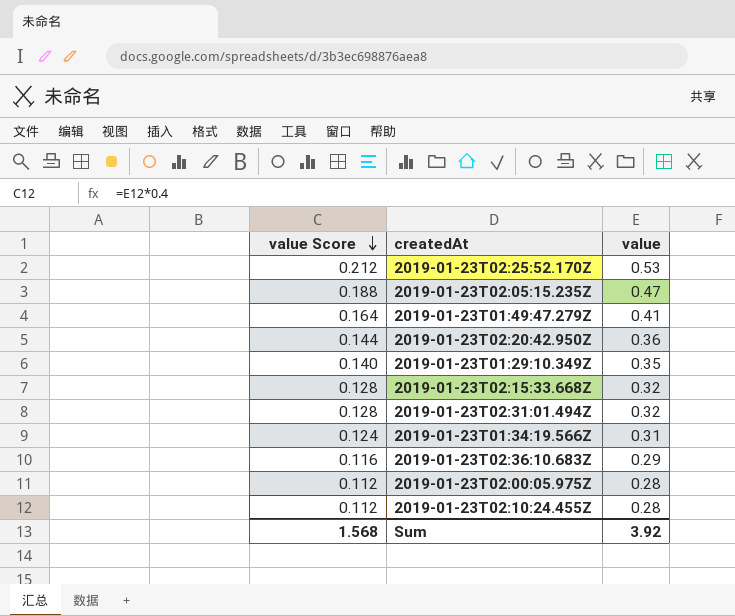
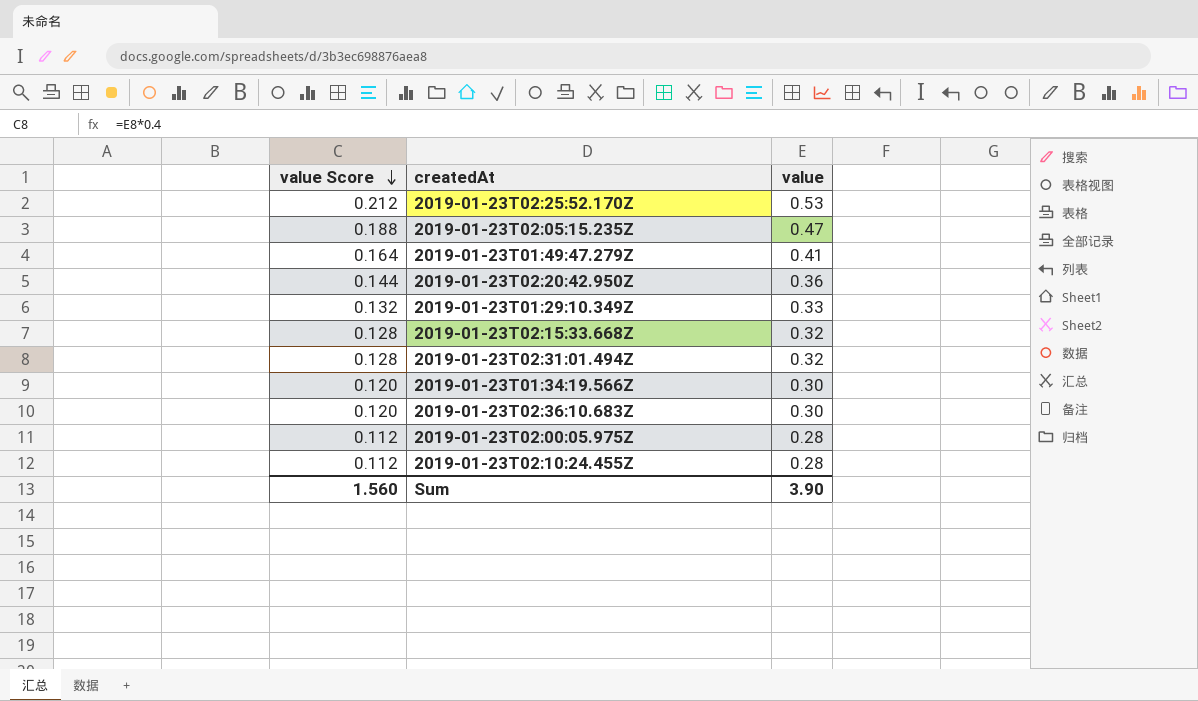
2019-01-23T01:29:10.349Z | value Score: 0.140 -> 0.132
2019-01-23T01:29:10.349Z | value: 0.35 -> 0.33
2019-01-23T01:34:19.566Z | value Score: 0.124 -> 0.120
2019-01-23T01:34:19.566Z | value: 0.31 -> 0.30
2019-01-23T02:36:10.683Z | value Score: 0.116 -> 0.120
2019-01-23T02:36:10.683Z | value: 0.29 -> 0.30
Sum | value Score: 1.568 -> 1.560
Sum | value: 3.92 -> 3.90

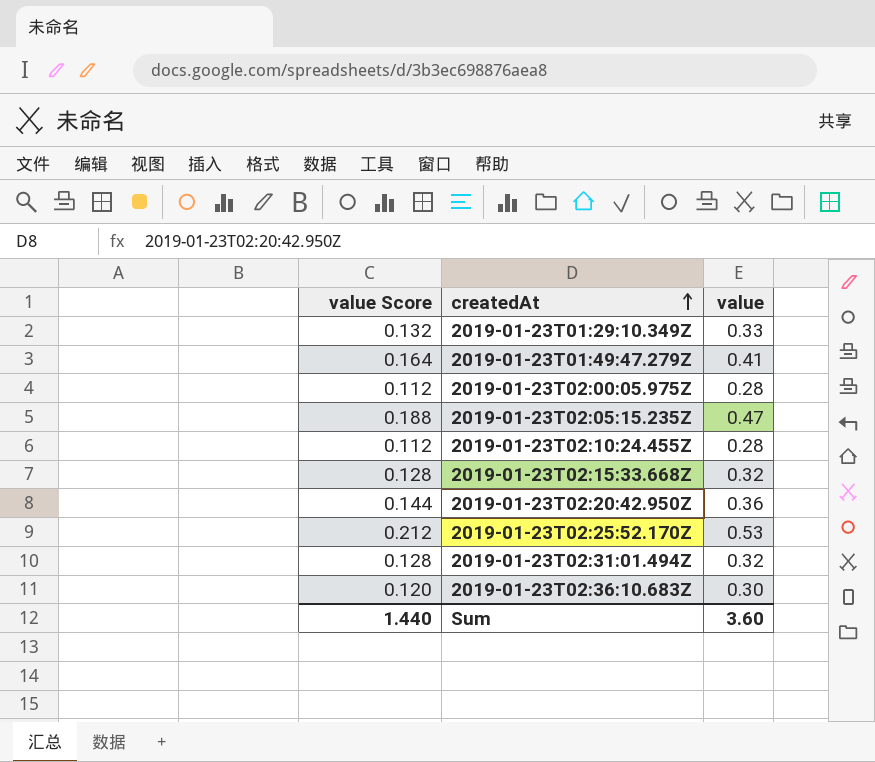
row order: value Score descending -> createdAt ascending
row 2019-01-23T01:34:19.566Z: 0.120 | 0.30 -> none
Sum | value Score: 1.560 -> 1.440
Sum | value: 3.90 -> 3.60

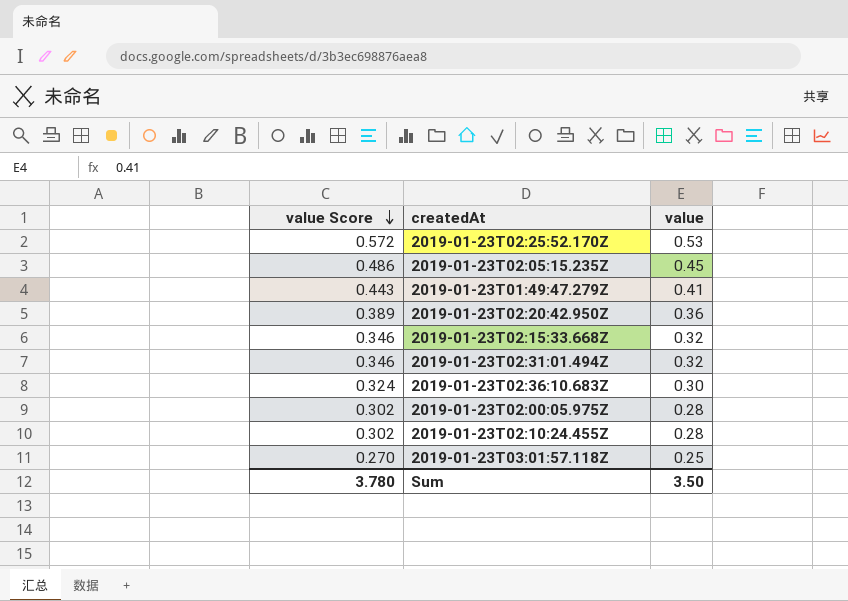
row order: createdAt ascending -> value Score descending
column value Score | formula: [value] * 0.4 -> [value] * 1.08
row 2019-01-23T01:29:10.349Z: 0.132 | 0.33 -> none
2019-01-23T02:05:15.235Z | value: 0.47 -> 0.45
row 2019-01-23T03:01:57.118Z: none -> 0.270 | 0.25
Sum | value Score: 1.440 -> 3.780
Sum | value: 3.60 -> 3.50

